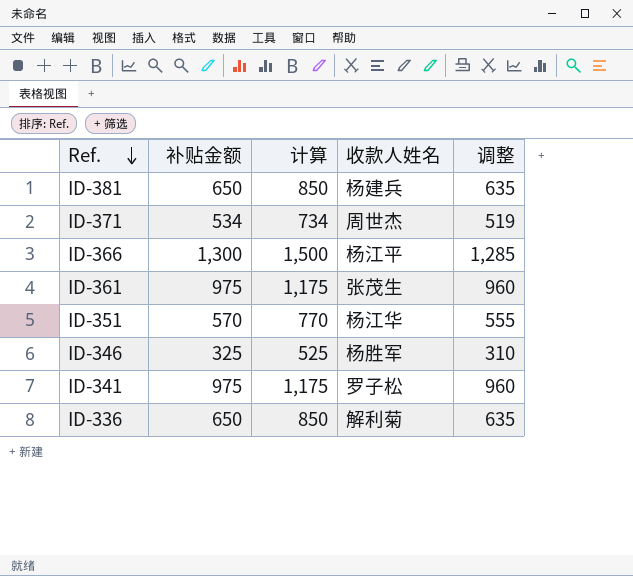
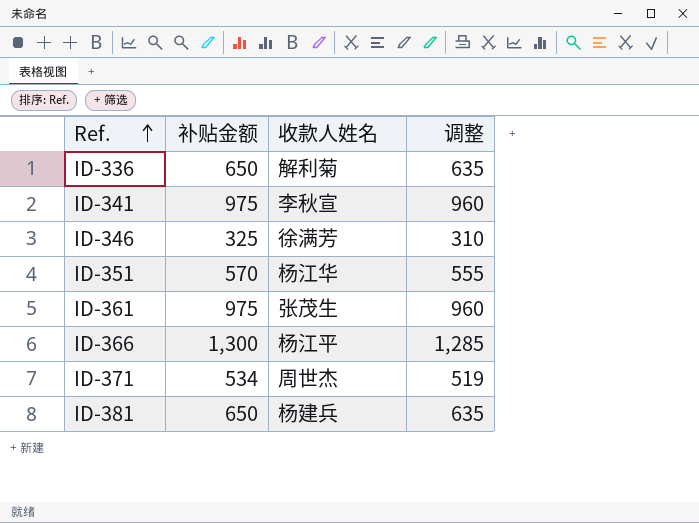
row order: Ref. descending -> Ref. ascending
column 计算 | formula: [补贴金额] + 200 -> none
ID-341 | 收款人姓名: 罗子松 -> 李秋宣
ID-346 | 收款人姓名: 杨胜军 -> 徐满芳

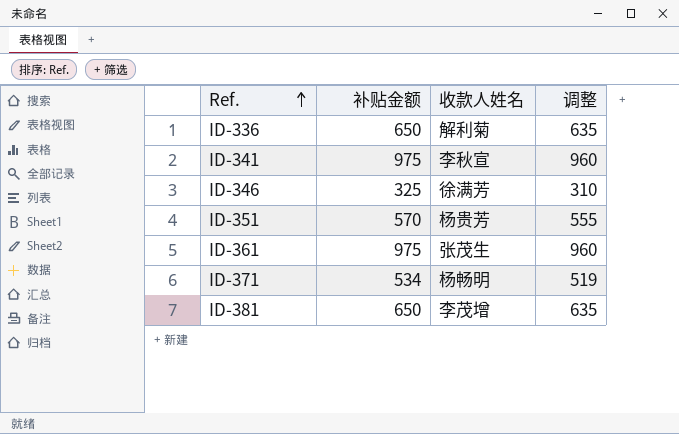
row ID-366: 1,300 | 杨江平 | 1,285 -> none
ID-351 | 收款人姓名: 杨江华 -> 杨贵芳
ID-371 | 收款人姓名: 周世杰 -> 杨畅明
ID-381 | 收款人姓名: 杨建兵 -> 李茂增

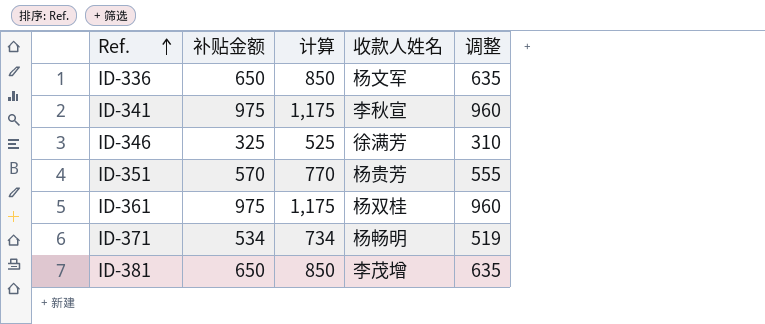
column 计算 | formula: none -> [补贴金额] + 200
ID-336 | 收款人姓名: 解利菊 -> 杨文军
ID-361 | 收款人姓名: 张茂生 -> 杨双桂

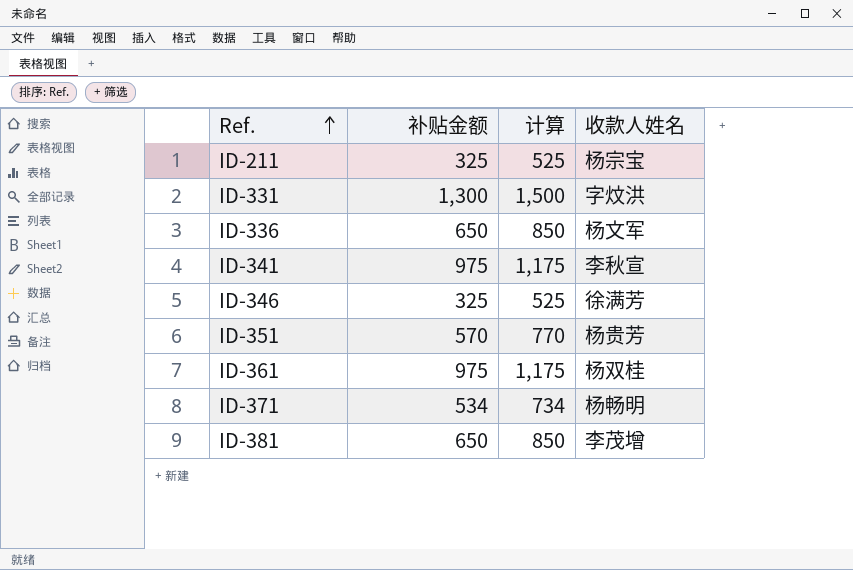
column 调整 | formula: [补贴金额] - 15 -> none
row ID-211: none -> 325 | 525 | 杨宗宝
row ID-331: none -> 1,300 | 1,500 | 字炆洪

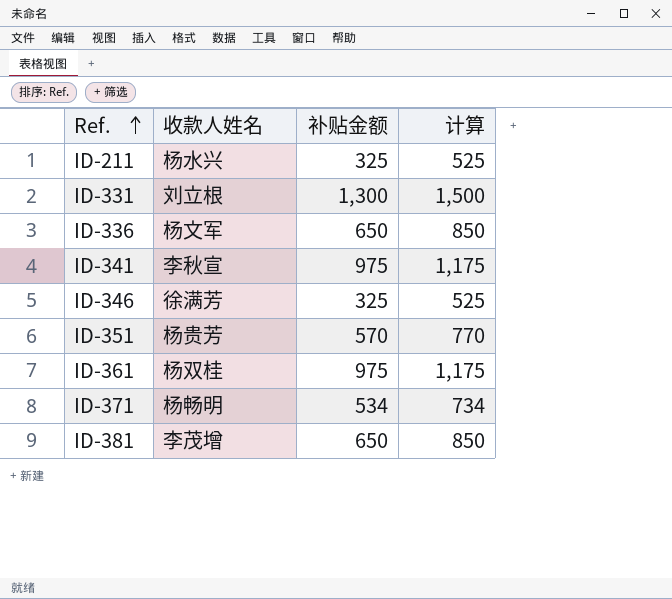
column 收款人姓名 | position: 4 -> 2
ID-211 | 收款人姓名: 杨宗宝 -> 杨水兴
ID-331 | 收款人姓名: 字炆洪 -> 刘立根

